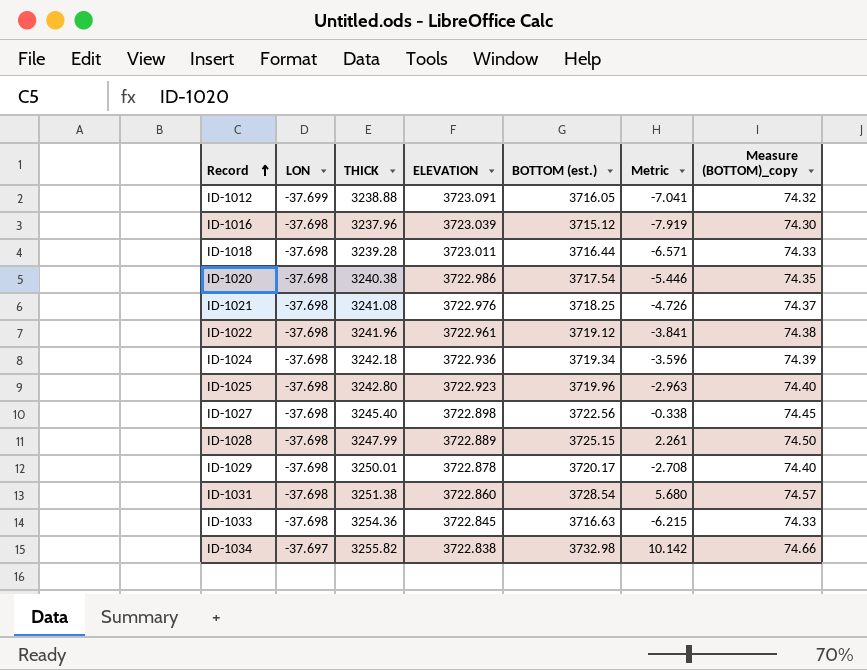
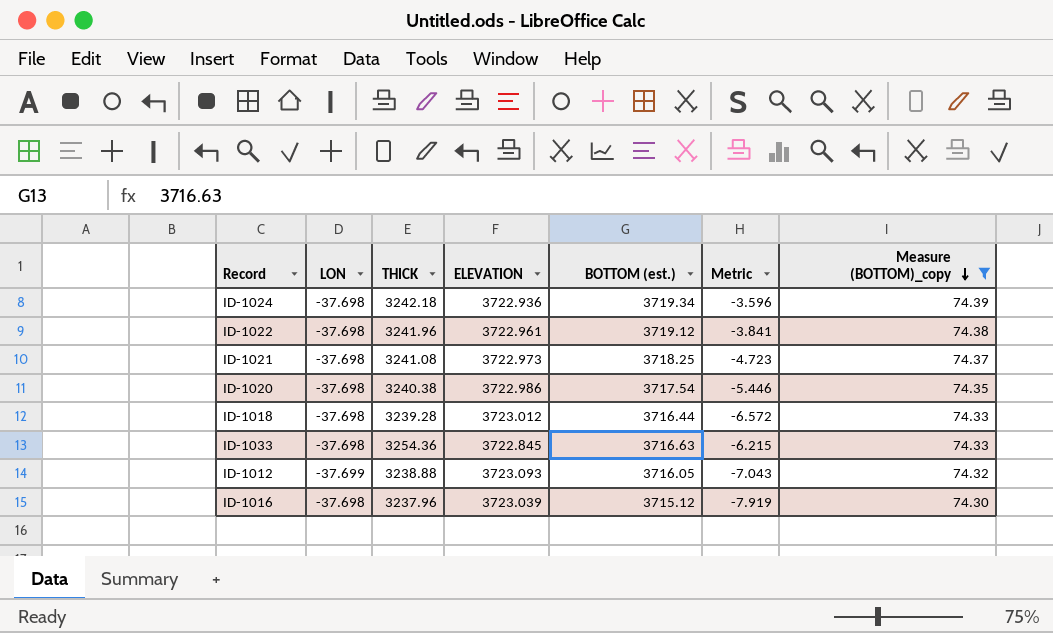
filter: none -> Measure (BOTTOM)_copy <= 74.39
row order: Record ascending -> Measure (BOTTOM)_copy descending
ID-1021 | ELEVATION: 3722.976 -> 3722.973
ID-1021 | Metric: -4.726 -> -4.723
ID-1018 | ELEVATION: 3723.011 -> 3723.012
ID-1018 | Metric: -6.571 -> -6.572
ID-1012 | ELEVATION: 3723.091 -> 3723.093
ID-1012 | Metric: -7.041 -> -7.043

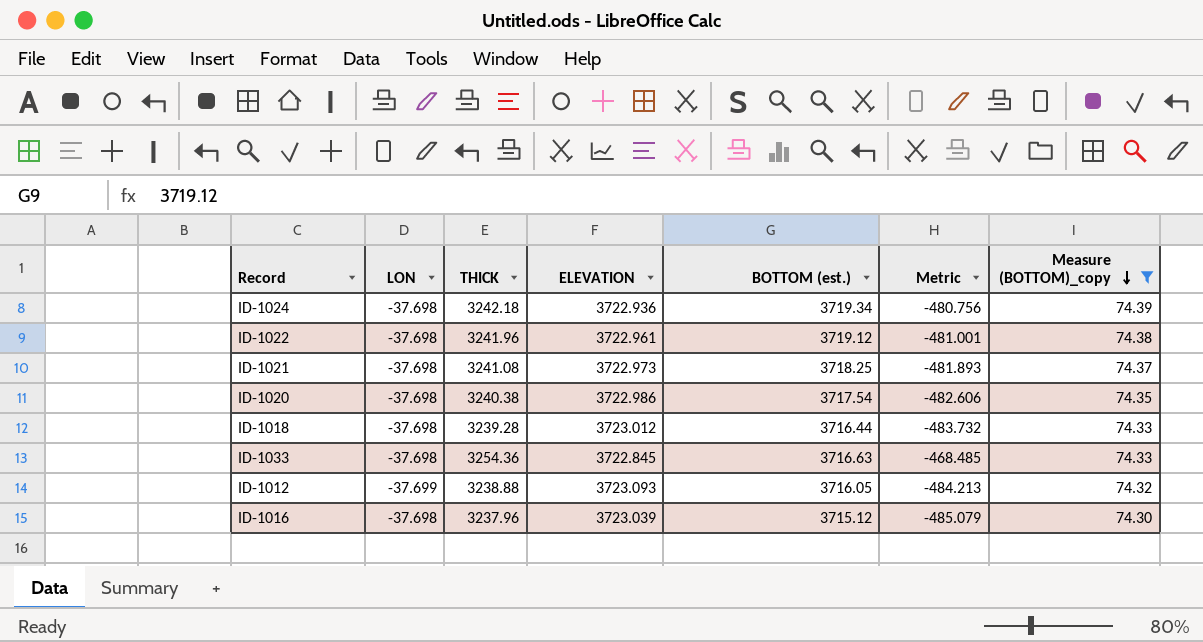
column Metric | formula: [BOTTOM (est.)] - [ELEVATION] -> [THICK] - [ELEVATION]

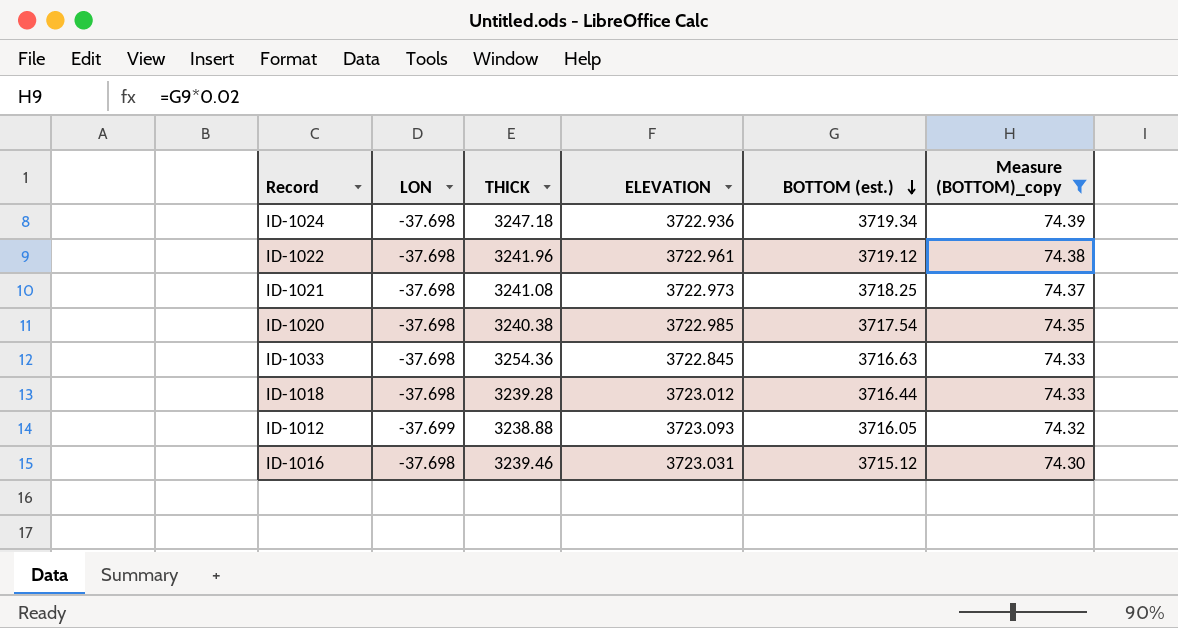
row order: Measure (BOTTOM)_copy descending -> BOTTOM (est.) descending
column Metric | formula: [THICK] - [ELEVATION] -> none
ID-1024 | THICK: 3242.18 -> 3247.18
ID-1020 | ELEVATION: 3722.986 -> 3722.985
ID-1016 | THICK: 3237.96 -> 3239.46
ID-1016 | ELEVATION: 3723.039 -> 3723.031

